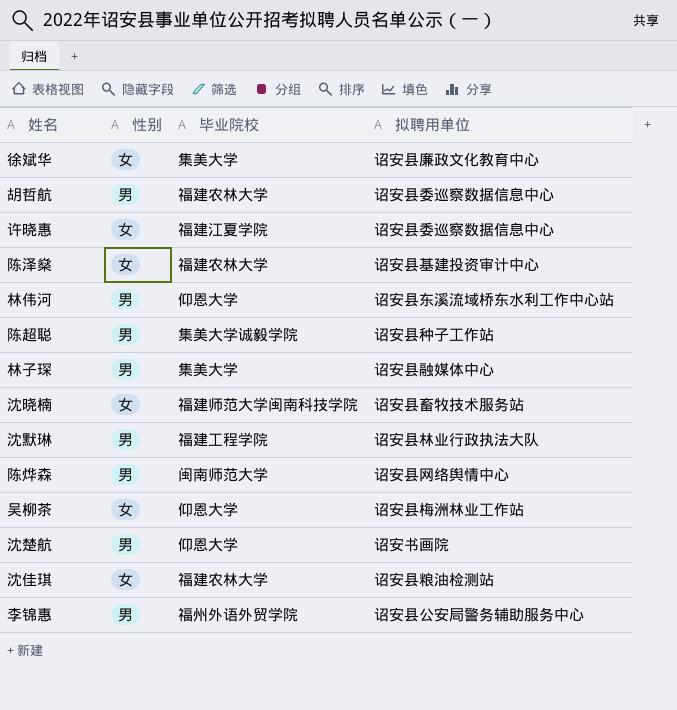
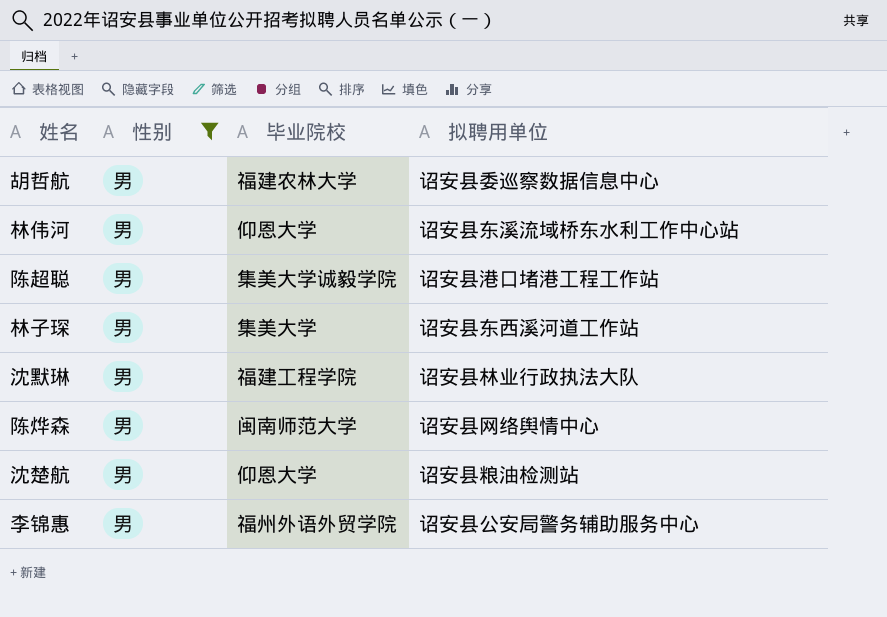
filter: none -> 性别 = 男
陈超聪 | 拟聘用单位: 诏安县种子工作站 -> 诏安县港口堵港工程工作站
林子琛 | 拟聘用单位: 诏安县融媒体中心 -> 诏安县东西溪河道工作站
沈楚航 | 拟聘用单位: 诏安书画院 -> 诏安县粮油检测站

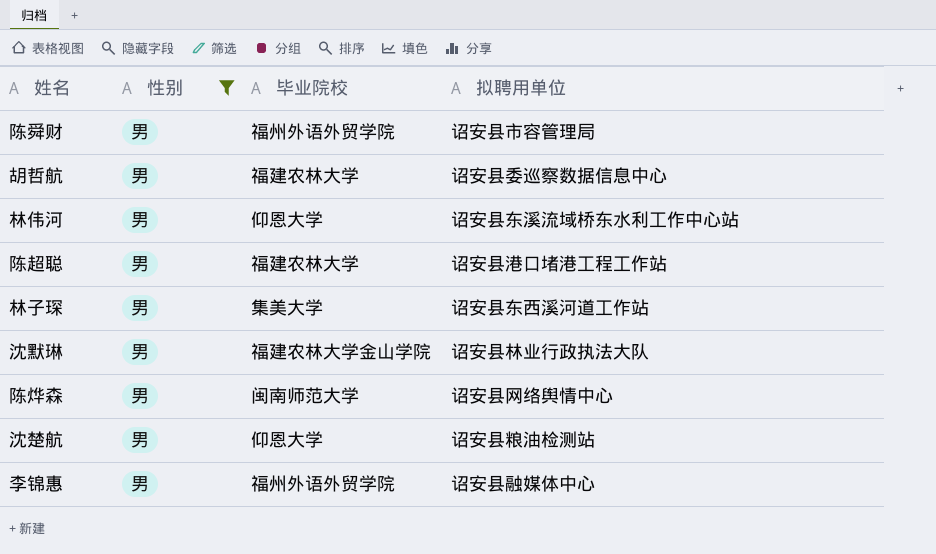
row 陈舜财: none -> 男 | 福州外语外贸学院 | 诏安县市容管理局
陈超聪 | 毕业院校: 集美大学诚毅学院 -> 福建农林大学
沈默琳 | 毕业院校: 福建工程学院 -> 福建农林大学金山学院
李锦惠 | 拟聘用单位: 诏安县公安局警务辅助服务中心 -> 诏安县融媒体中心

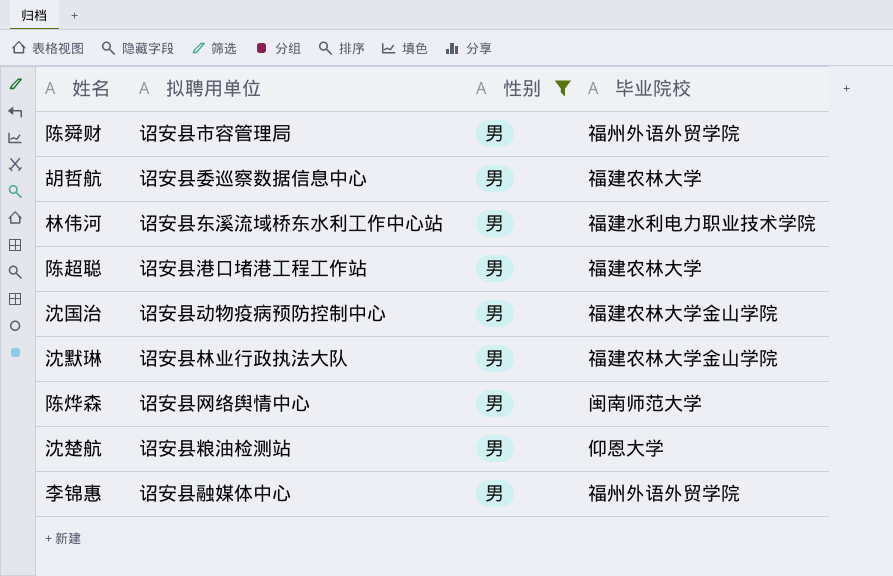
column 拟聘用单位 | position: 4 -> 2
row 林子琛: 男 | 集美大学 | 诏安县东西溪河道工作站 -> none
林伟河 | 毕业院校: 仰恩大学 -> 福建水利电力职业技术学院
row 沈国治: none -> 诏安县动物疫病预防控制中心 | 男 | 福建农林大学金山学院

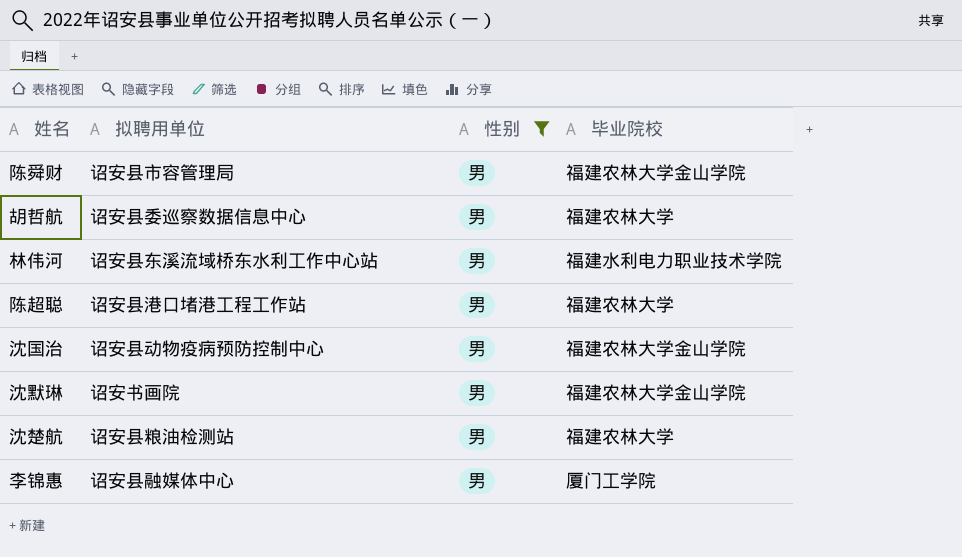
row 陈烨森: 诏安县网络舆情中心 | 男 | 闽南师范大学 -> none
陈舜财 | 毕业院校: 福州外语外贸学院 -> 福建农林大学金山学院
沈默琳 | 拟聘用单位: 诏安县林业行政执法大队 -> 诏安书画院
沈楚航 | 毕业院校: 仰恩大学 -> 福建农林大学
李锦惠 | 毕业院校: 福州外语外贸学院 -> 厦门工学院

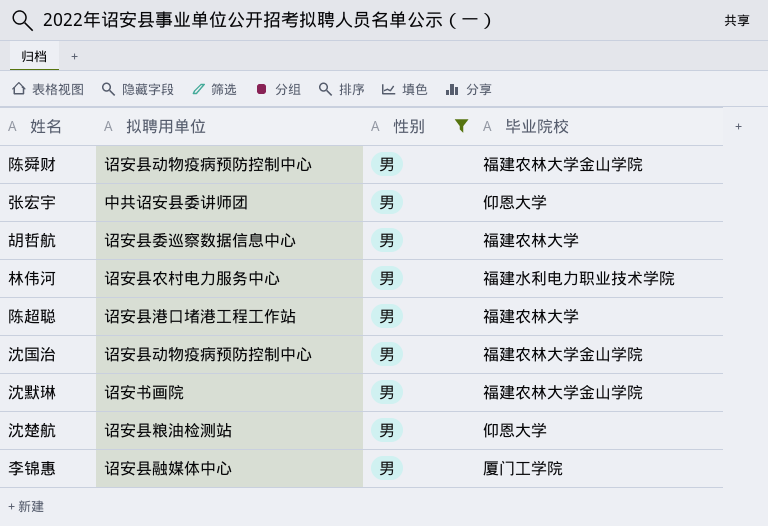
陈舜财 | 拟聘用单位: 诏安县市容管理局 -> 诏安县动物疫病预防控制中心
row 张宏宇: none -> 中共诏安县委讲师团 | 男 | 仰恩大学
林伟河 | 拟聘用单位: 诏安县东溪流域桥东水利工作中心站 -> 诏安县农村电力服务中心
沈楚航 | 毕业院校: 福建农林大学 -> 仰恩大学

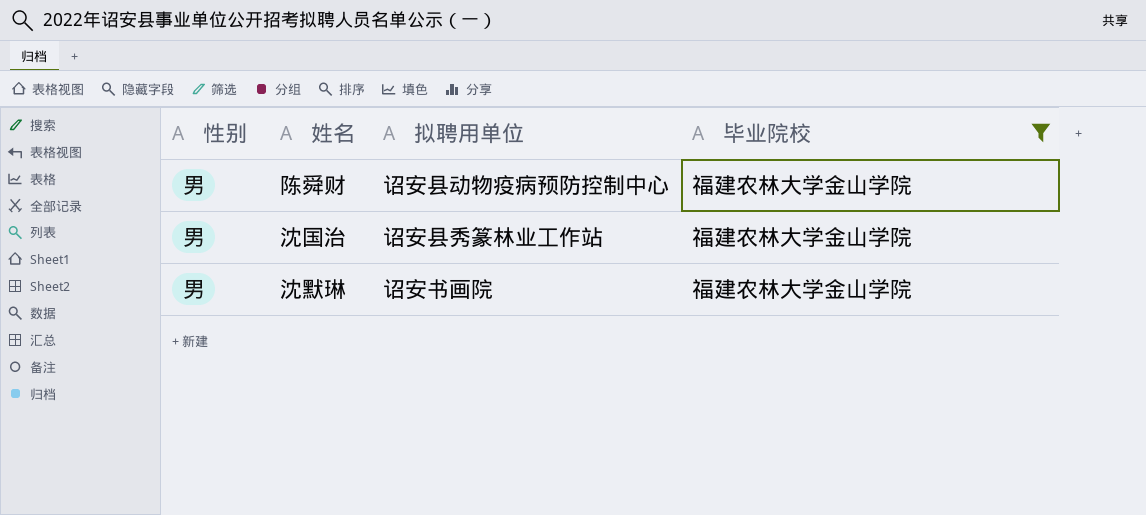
filter: 性别 = 男 -> 毕业院校 = 福建农林大学金山学院
column 性别 | position: 3 -> 1
沈国治 | 拟聘用单位: 诏安县动物疫病预防控制中心 -> 诏安县秀篆林业工作站

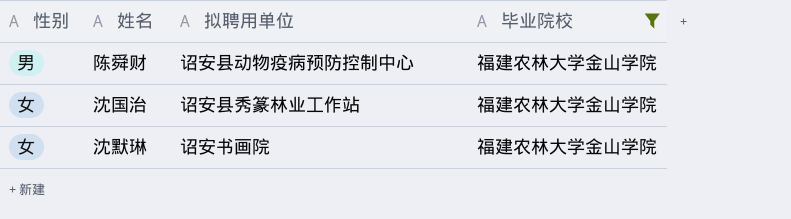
沈国治 | 性别: 男 -> 女
沈默琳 | 性别: 男 -> 女

